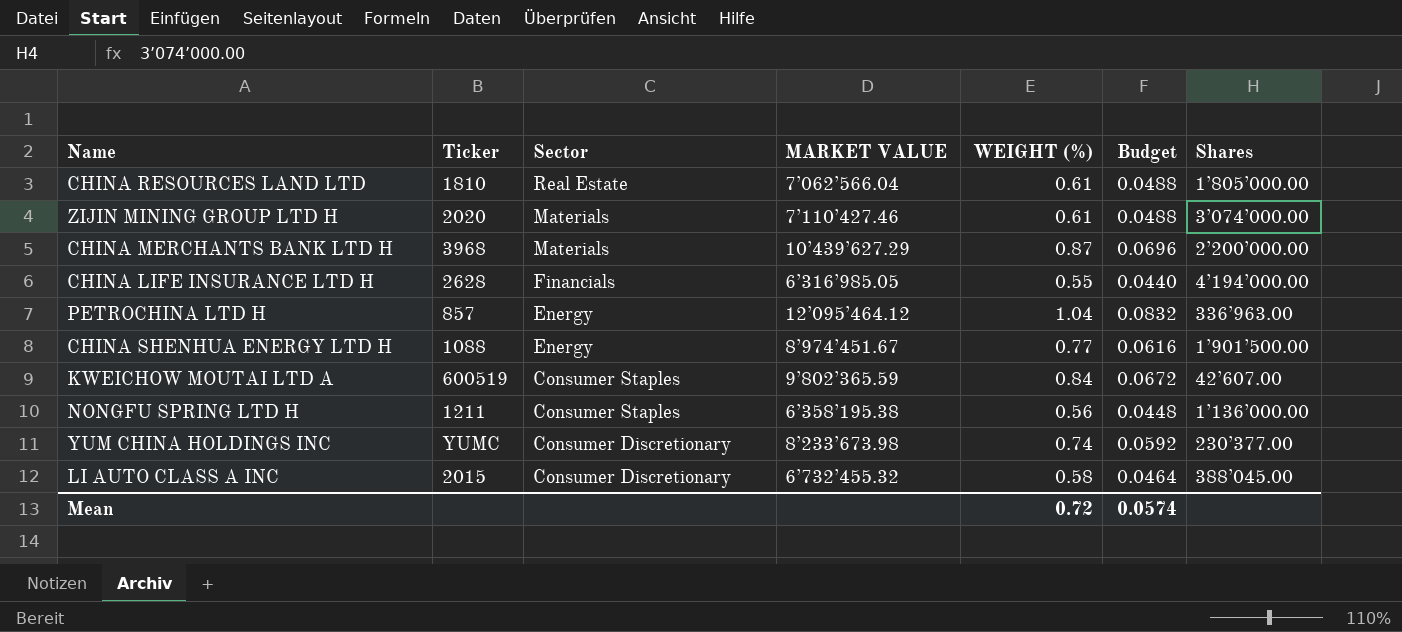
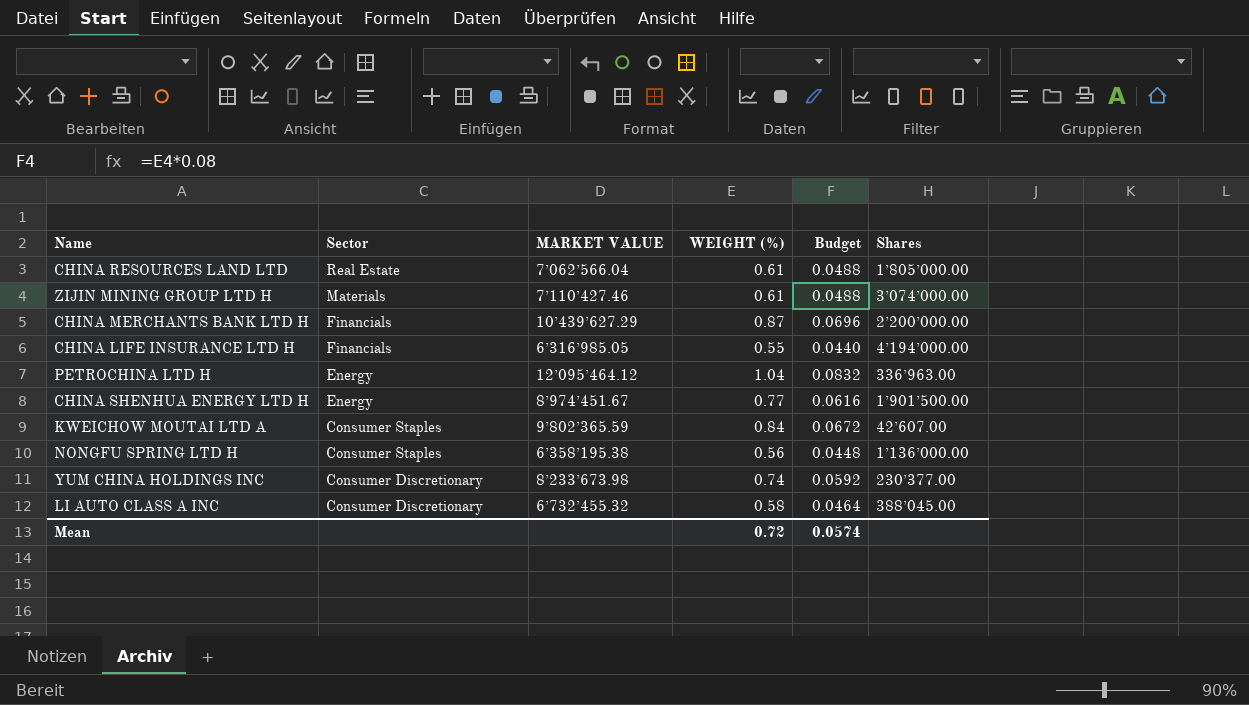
column Ticker | position: 2 -> none
CHINA MERCHANTS BANK LTD H | Sector: Materials -> Financials

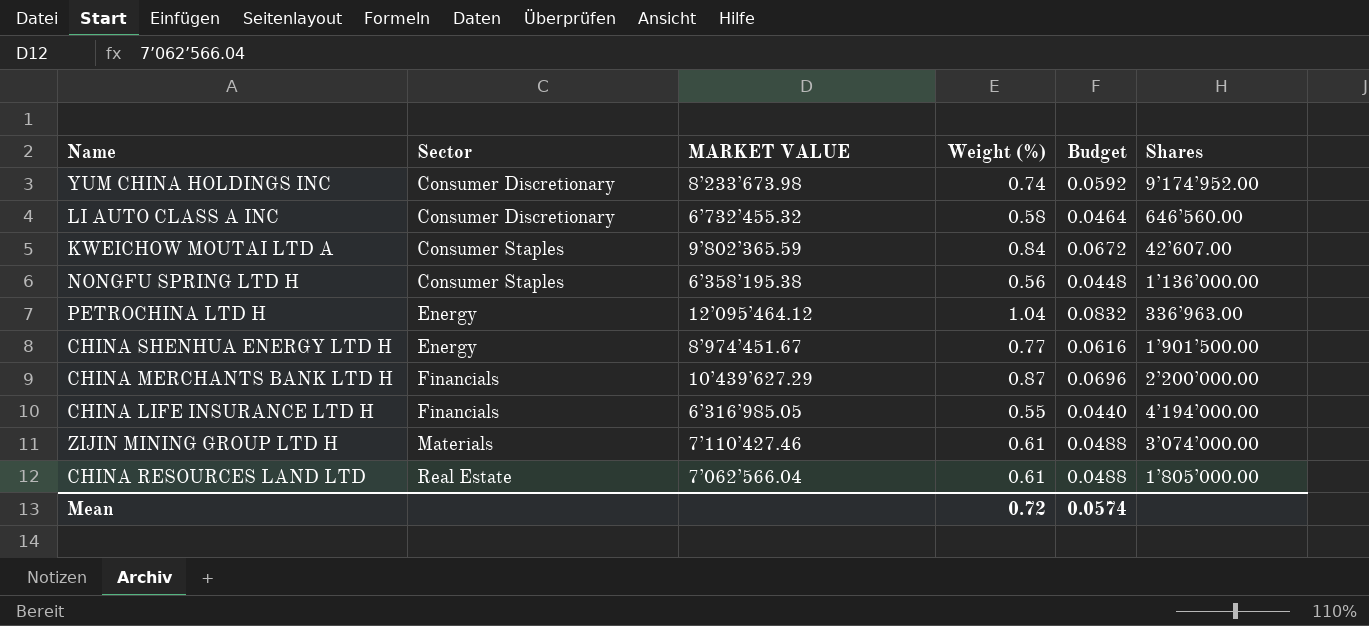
row order: Sector descending -> Sector ascending
column name: WEIGHT (%) -> Weight (%)
YUM CHINA HOLDINGS INC | Shares: 230’377.00 -> 9’174’952.00
LI AUTO CLASS A INC | Shares: 388’045.00 -> 646’560.00

